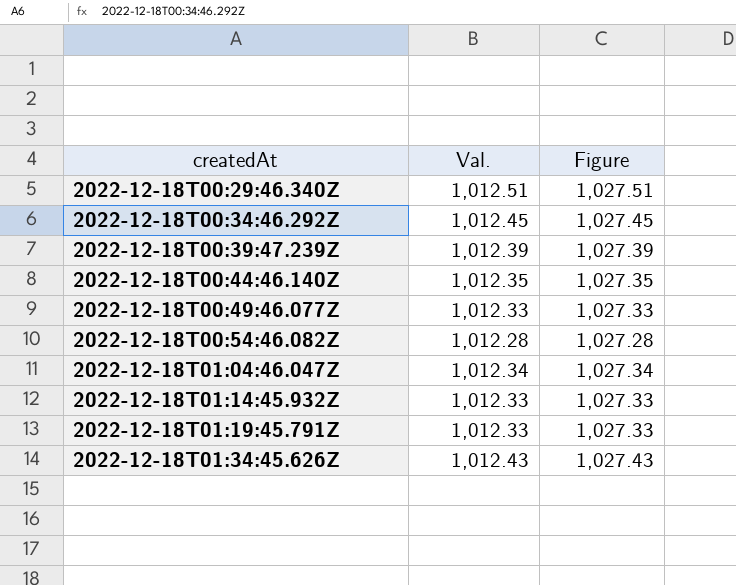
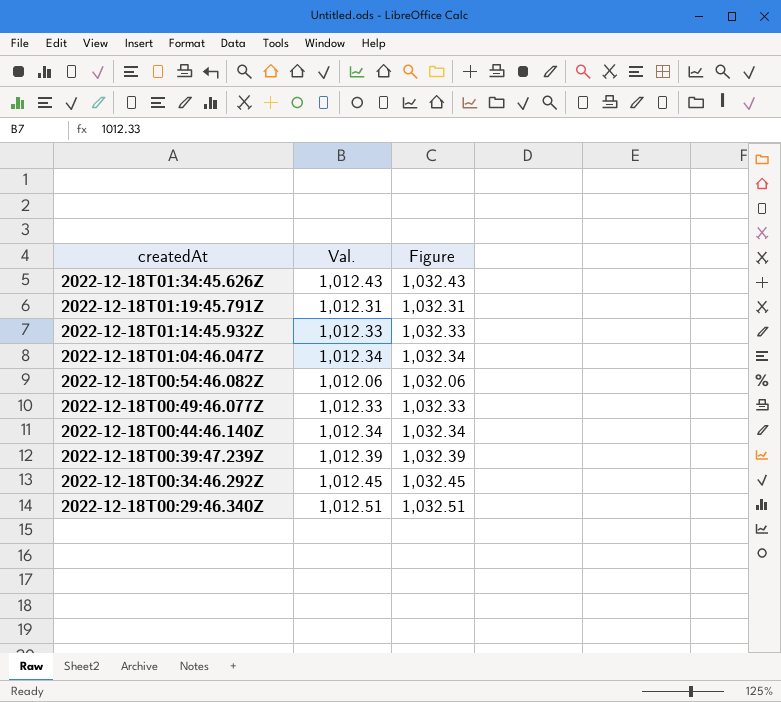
row order: createdAt ascending -> createdAt descending
column Figure | formula: [Val.] + 15 -> [Val.] + 20
2022-12-18T01:19:45.791Z | Val.: 1,012.33 -> 1,012.31
2022-12-18T00:54:46.082Z | Val.: 1,012.28 -> 1,012.06
2022-12-18T00:44:46.140Z | Val.: 1,012.35 -> 1,012.34

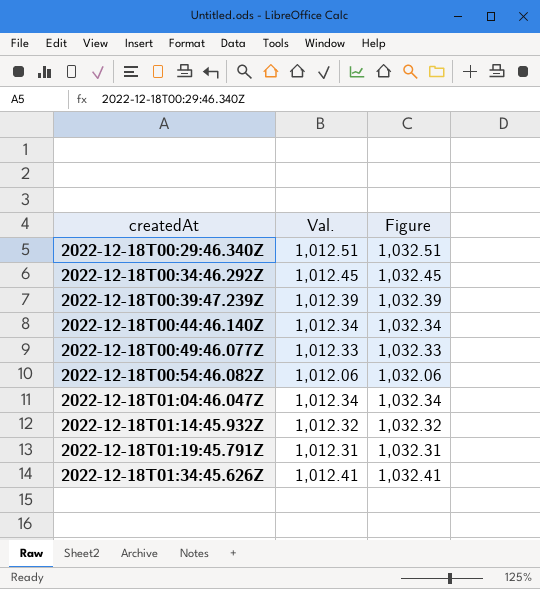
row order: createdAt descending -> createdAt ascending
2022-12-18T01:14:45.932Z | Val.: 1,012.33 -> 1,012.32
2022-12-18T01:14:45.932Z | Figure: 1,032.33 -> 1,032.32
2022-12-18T01:34:45.626Z | Val.: 1,012.43 -> 1,012.41
2022-12-18T01:34:45.626Z | Figure: 1,032.43 -> 1,032.41

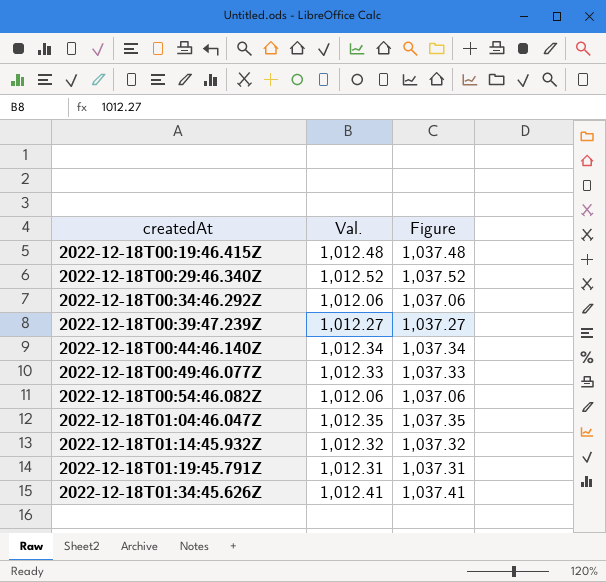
column Figure | formula: [Val.] + 20 -> [Val.] + 25
row 2022-12-18T00:19:46.415Z: none -> 1,012.48 | 1,037.48
2022-12-18T00:29:46.340Z | Val.: 1,012.51 -> 1,012.52
2022-12-18T00:34:46.292Z | Val.: 1,012.45 -> 1,012.06
2022-12-18T00:39:47.239Z | Val.: 1,012.39 -> 1,012.27
2022-12-18T01:04:46.047Z | Val.: 1,012.34 -> 1,012.35

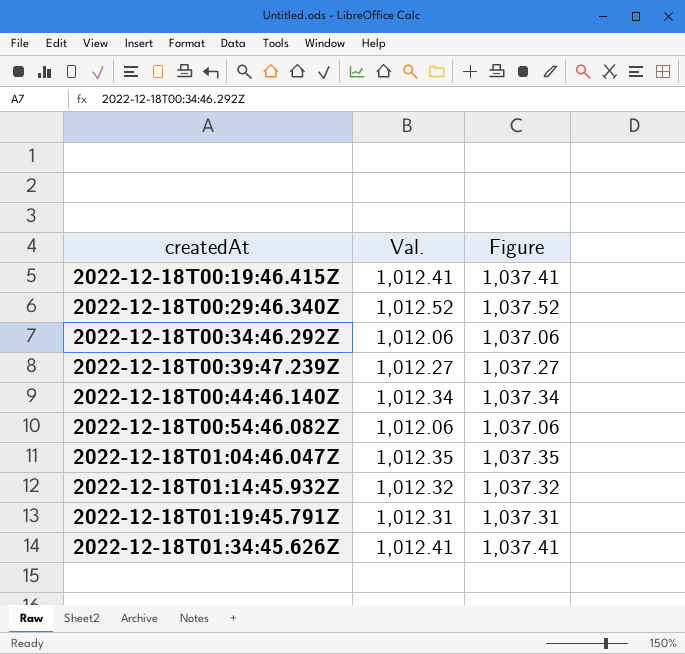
row 2022-12-18T00:49:46.077Z: 1,012.33 | 1,037.33 -> none
2022-12-18T00:19:46.415Z | Val.: 1,012.48 -> 1,012.41
2022-12-18T00:19:46.415Z | Figure: 1,037.48 -> 1,037.41

